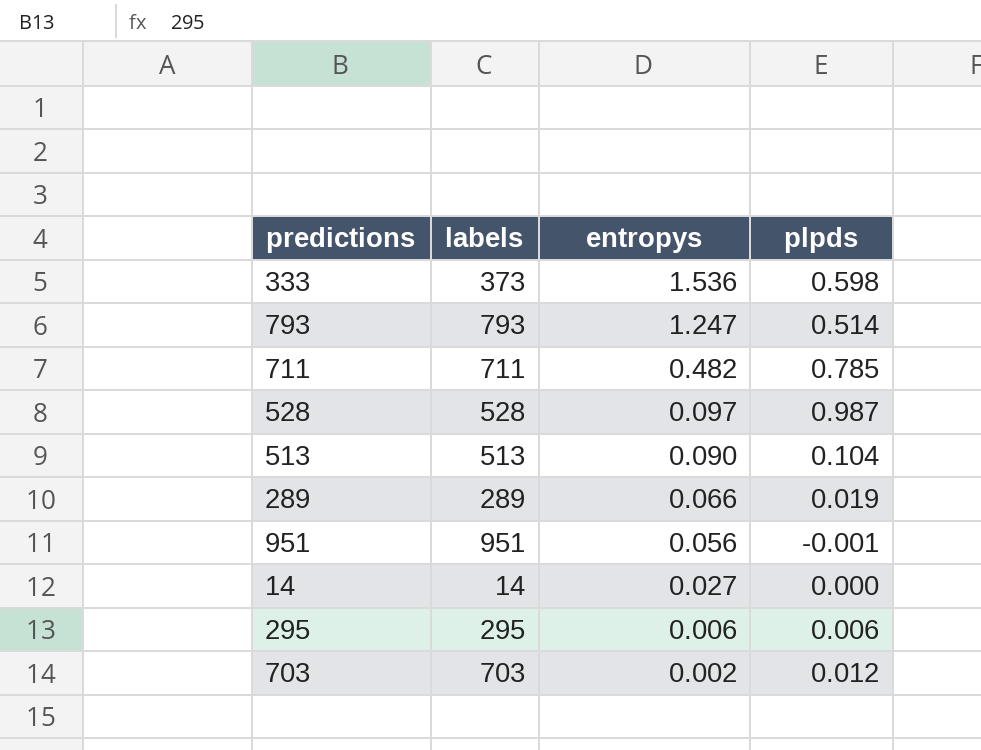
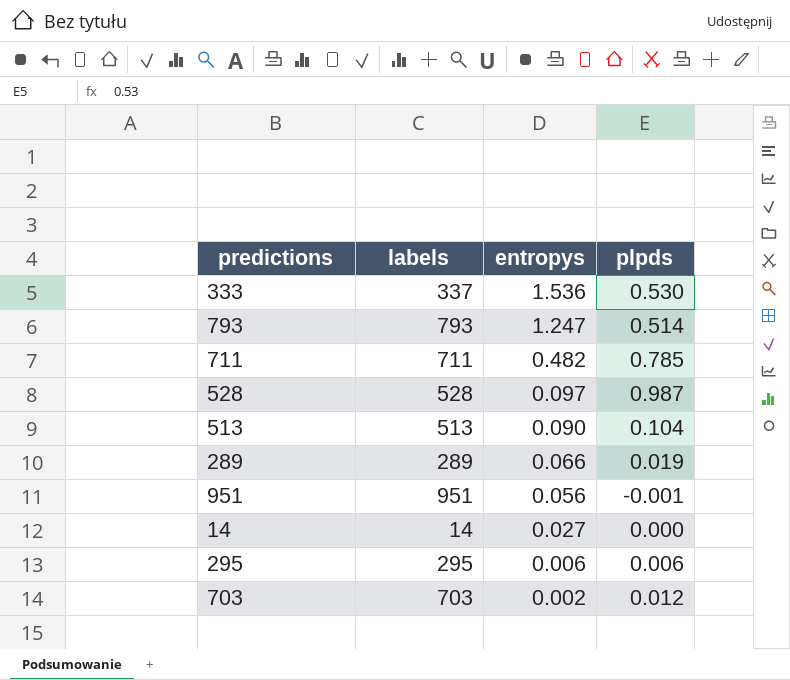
333 | labels: 373 -> 337
333 | plpds: 0.598 -> 0.530

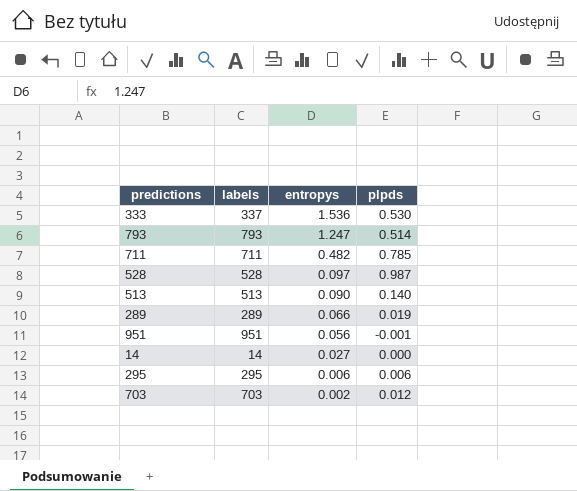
513 | plpds: 0.104 -> 0.140

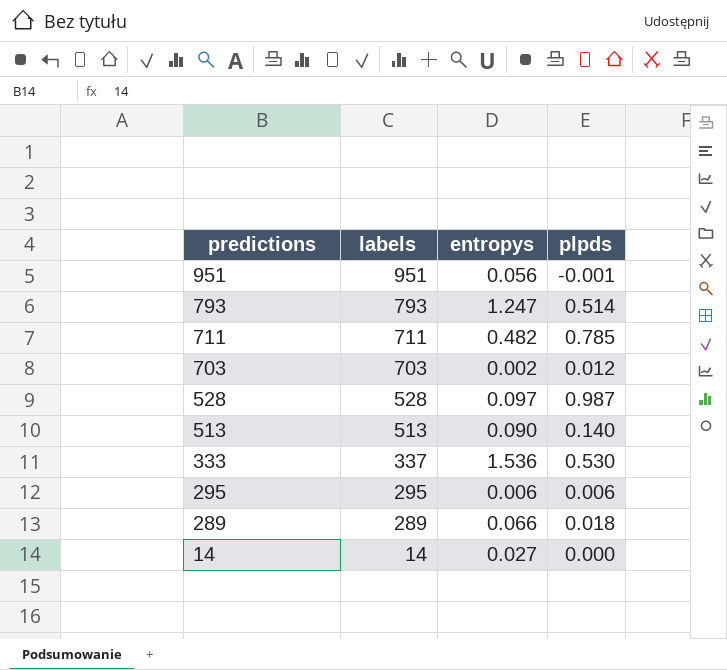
row order: entropys descending -> predictions descending
289 | plpds: 0.019 -> 0.018

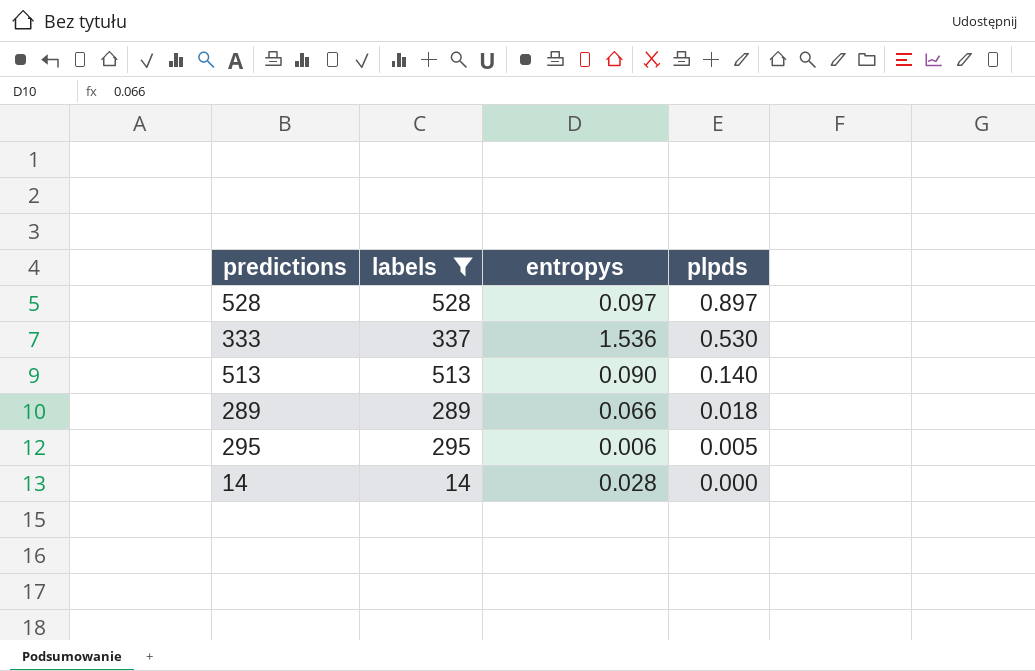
filter: none -> labels <= 528
row order: predictions descending -> plpds descending
528 | plpds: 0.987 -> 0.897
295 | plpds: 0.006 -> 0.005
14 | entropys: 0.027 -> 0.028

